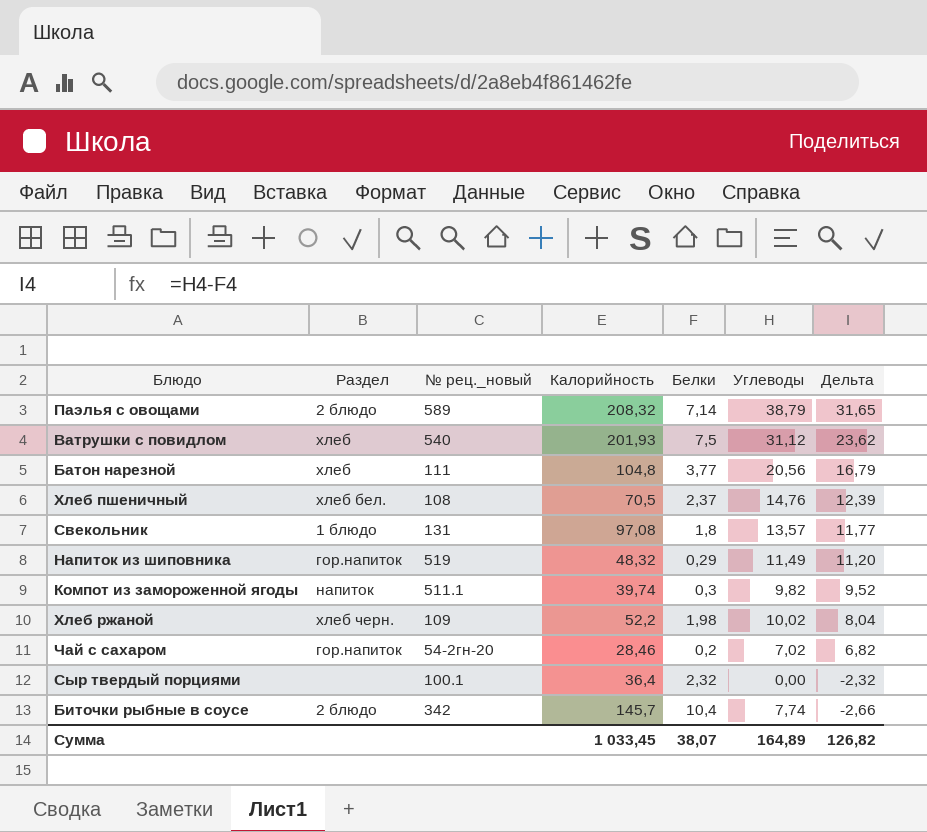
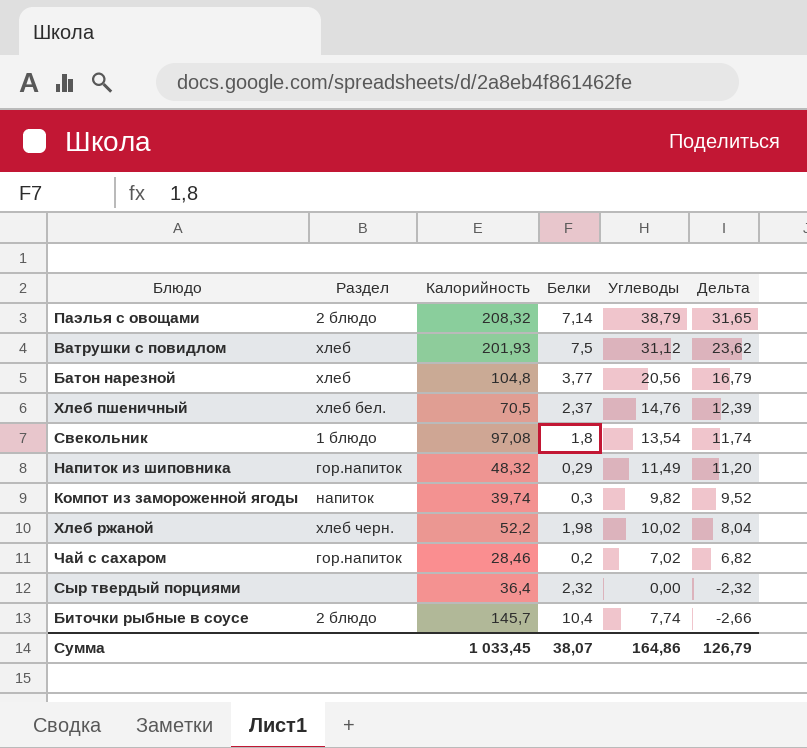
column № рец._новый | position: 3 -> none
Свекольник | Углеводы: 13,57 -> 13,54
Свекольник | Дельта: 11,77 -> 11,74
Сумма | Углеводы: 164,89 -> 164,86
Сумма | Дельта: 126,82 -> 126,79

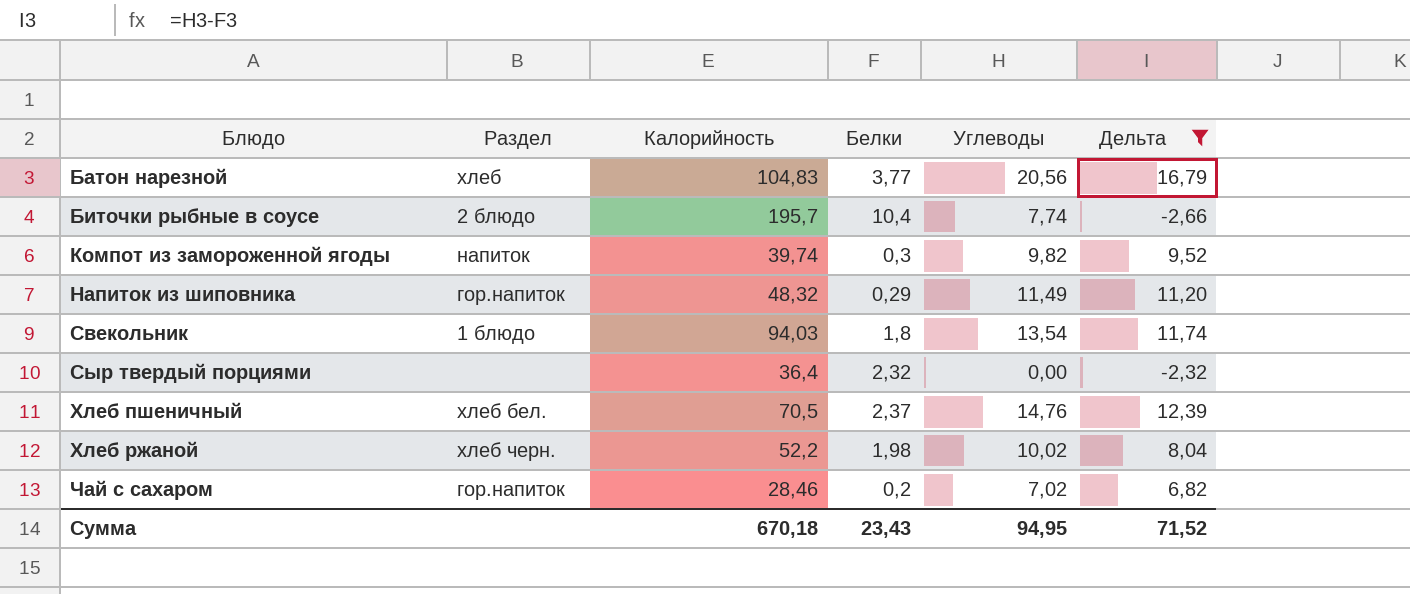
filter: none -> Дельта <= 16,79
row order: Дельта descending -> Блюдо ascending
Батон нарезной | Калорийность: 104,8 -> 104,83
Биточки рыбные в соусе | Калорийность: 145,7 -> 195,7
Свекольник | Калорийность: 97,08 -> 94,03
Сумма | Калорийность: 1 033,45 -> 670,18
Сумма | Белки: 38,07 -> 23,43
Сумма | Углеводы: 164,86 -> 94,95
Сумма | Дельта: 126,79 -> 71,52

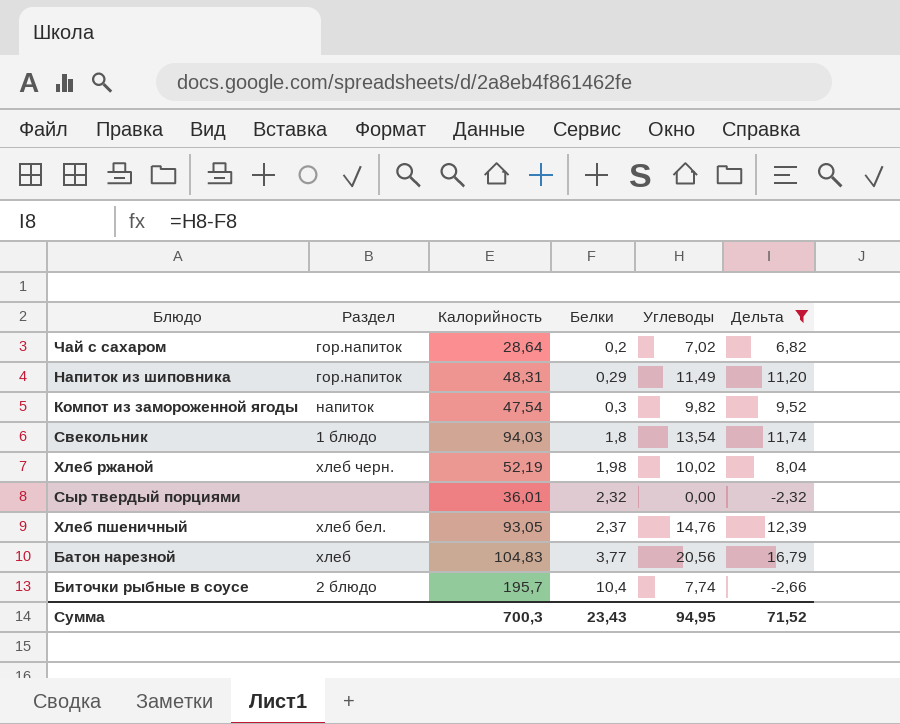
row order: Блюдо ascending -> Белки ascending
Чай с сахаром | Калорийность: 28,46 -> 28,64
Напиток из шиповника | Калорийность: 48,32 -> 48,31
Компот из замороженной ягоды | Калорийность: 39,74 -> 47,54
Хлеб ржаной | Калорийность: 52,2 -> 52,19
Сыр твердый порциями | Калорийность: 36,4 -> 36,01
Хлеб пшеничный | Калорийность: 70,5 -> 93,05
Сумма | Калорийность: 670,18 -> 700,3

